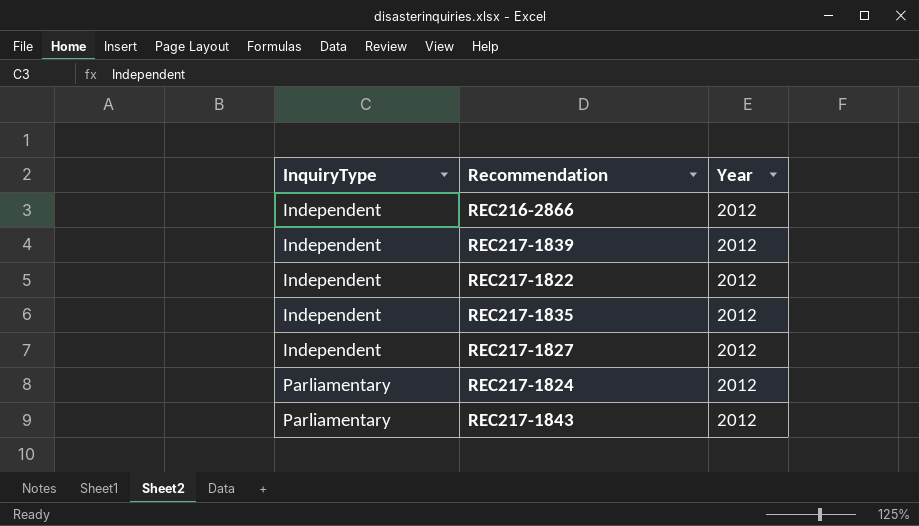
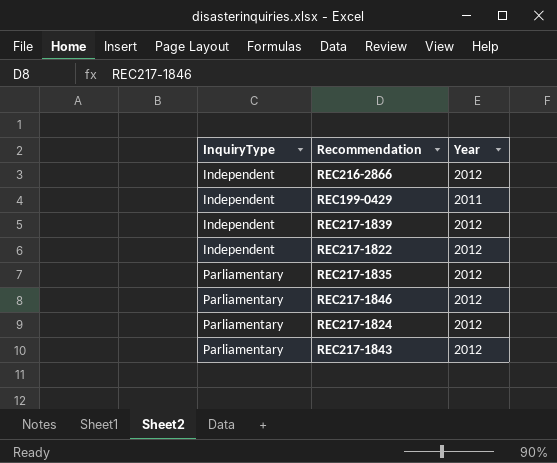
row REC217-1827: Independent | 2012 -> none
row REC199-0429: none -> Independent | 2011
REC217-1835 | InquiryType: Independent -> Parliamentary
row REC217-1846: none -> Parliamentary | 2012

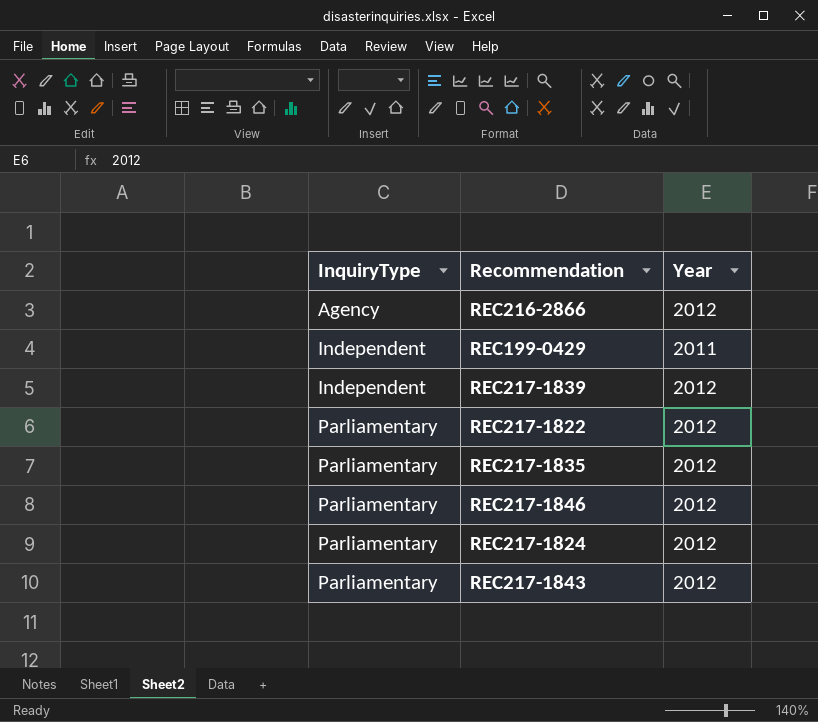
REC216-2866 | InquiryType: Independent -> Agency
REC217-1822 | InquiryType: Independent -> Parliamentary

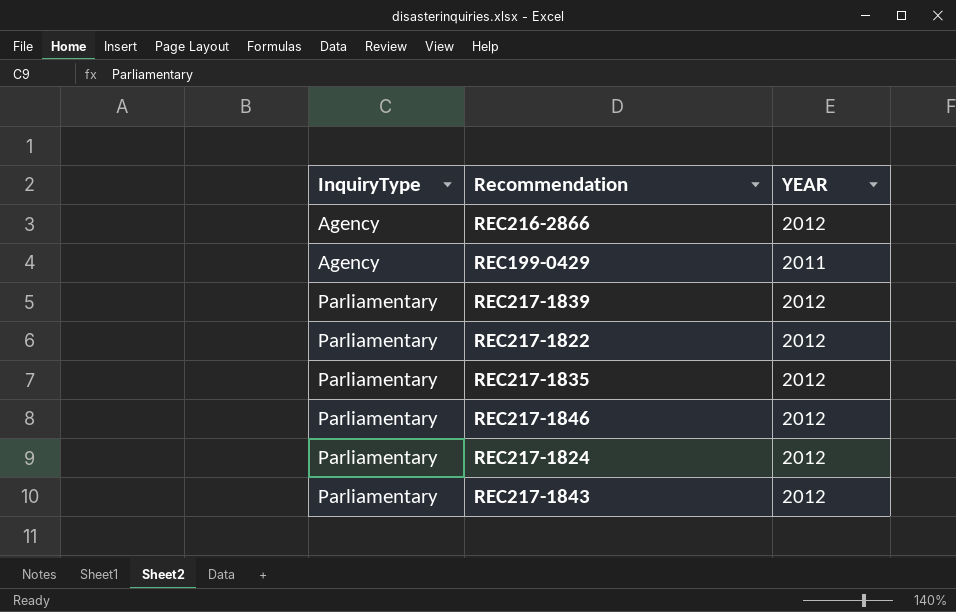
column name: Year -> YEAR
REC199-0429 | InquiryType: Independent -> Agency
REC217-1839 | InquiryType: Independent -> Parliamentary

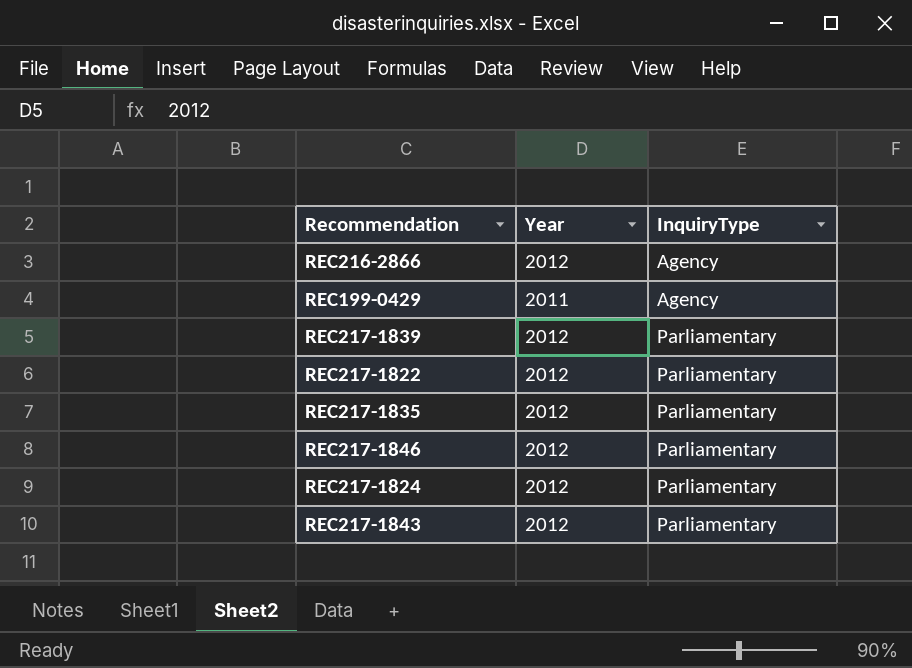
column name: YEAR -> Year
column InquiryType | position: 1 -> 3

